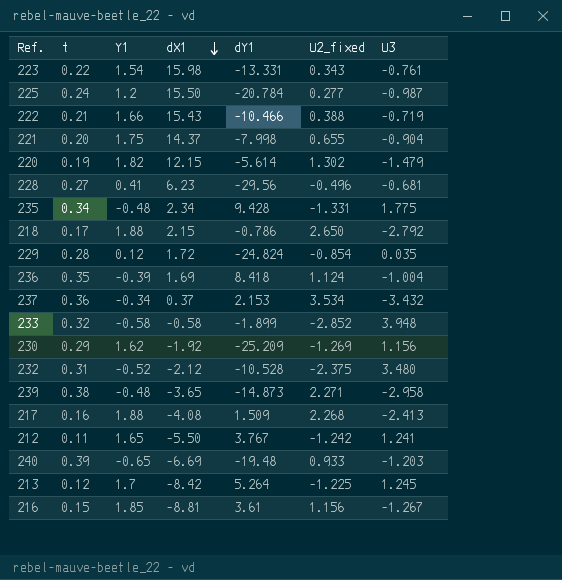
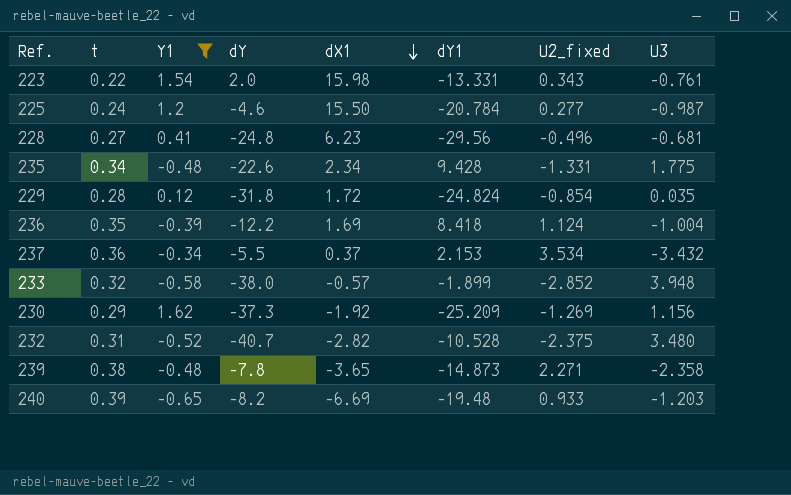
filter: none -> Y1 <= 1.62
column dY | position: none -> 4
233 | dX1: -0.58 -> -0.57
232 | dX1: -2.12 -> -2.82
239 | U3: -2.958 -> -2.358

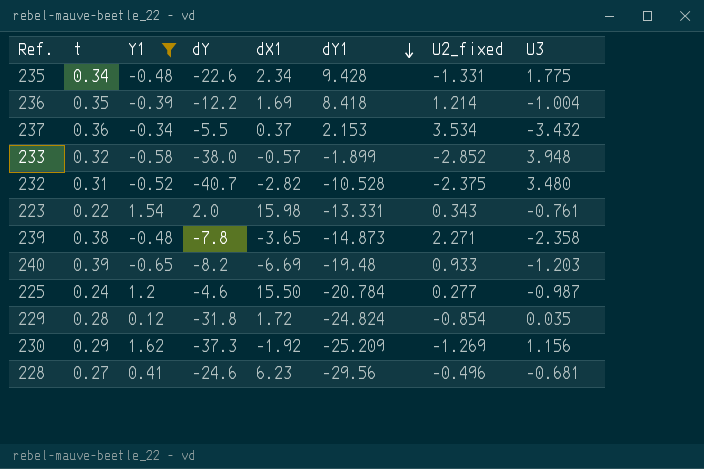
row order: dX1 descending -> dY1 descending
236 | U2_fixed: 1.124 -> 1.214
228 | dY: -24.8 -> -24.6

